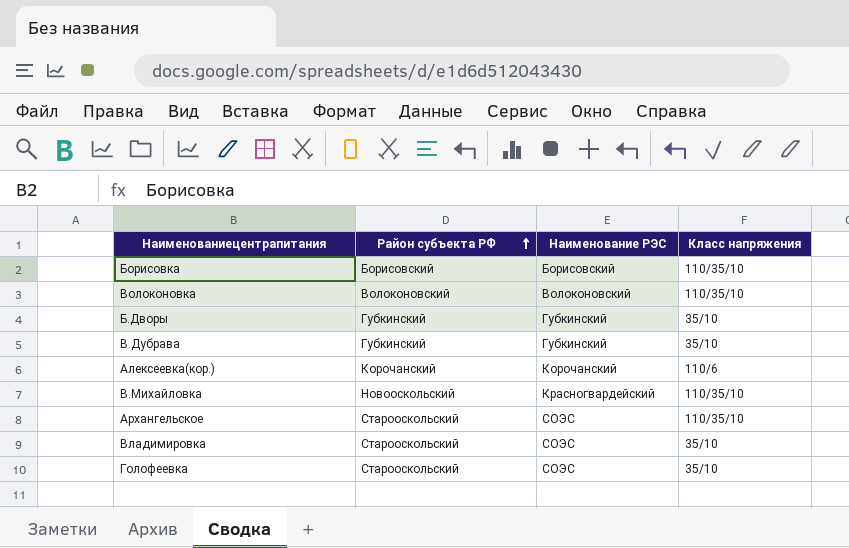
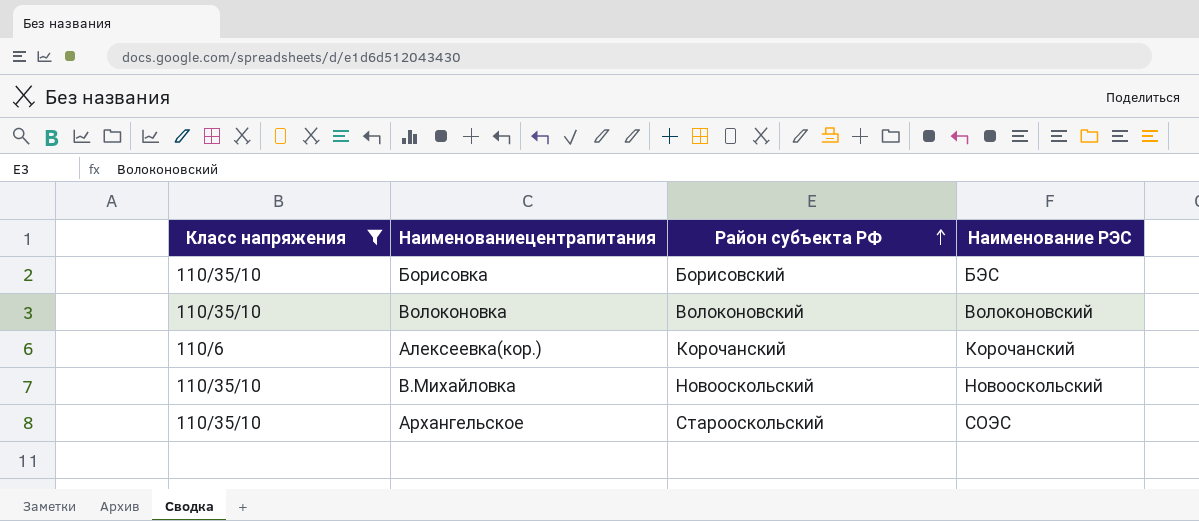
filter: none -> Класс напряжения != 35/10
column Класс напряжения | position: 4 -> 1
Борисовка | Наименование РЭС: Борисовский -> БЭС
В.Михайловка | Наименование РЭС: Красногвардейский -> Новооскольский

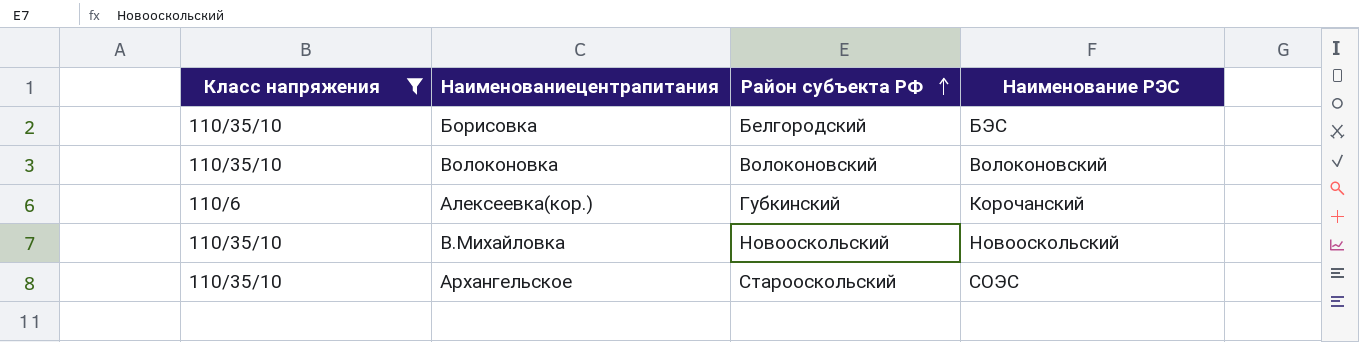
Борисовка | Район субъекта РФ: Борисовский -> Белгородский
Алексеевка(кор.) | Район субъекта РФ: Корочанский -> Губкинский

